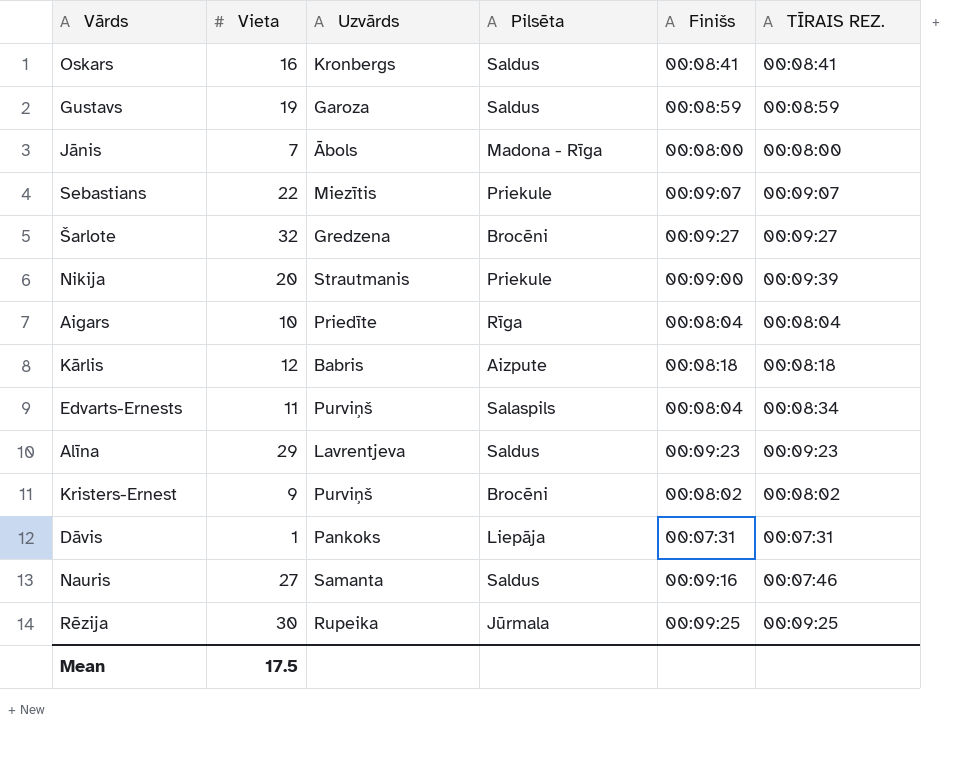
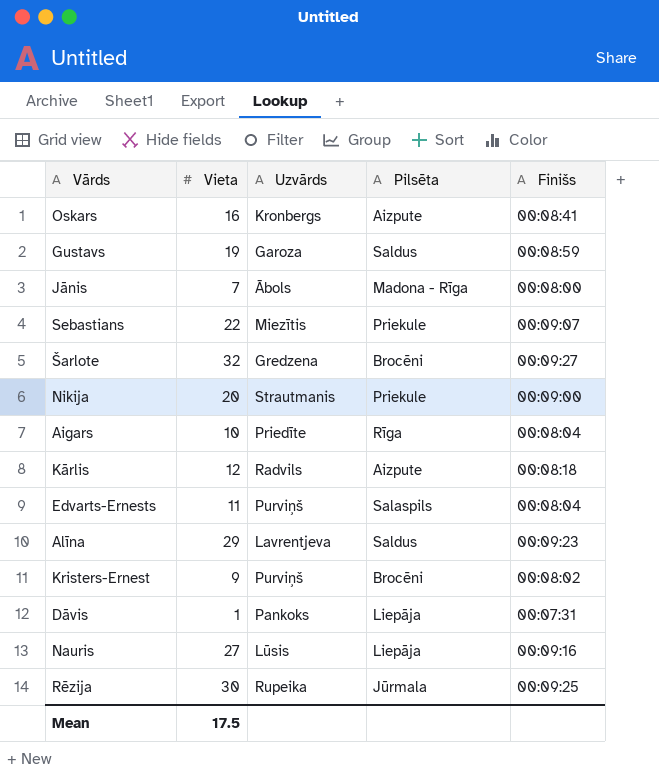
column TĪRAIS REZ. | position: 6 -> none
Oskars | Pilsēta: Saldus -> Aizpute
Kārlis | Uzvārds: Babris -> Radvils
Nauris | Uzvārds: Samanta -> Lūsis
Nauris | Pilsēta: Saldus -> Liepāja

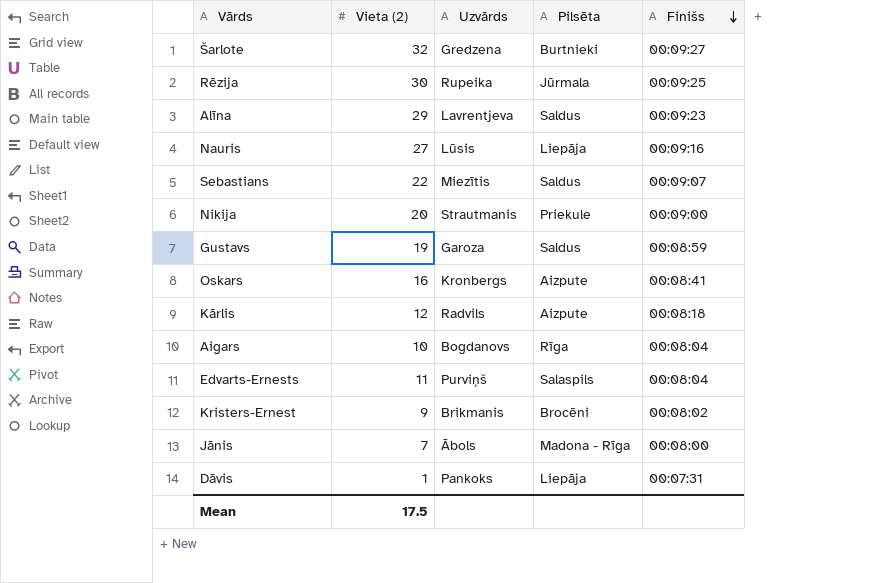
row order: none -> Finišs descending
column name: Vieta -> Vieta (2)
Šarlote | Pilsēta: Brocēni -> Burtnieki
Sebastians | Pilsēta: Priekule -> Saldus
Aigars | Uzvārds: Priedīte -> Bogdanovs
Kristers-Ernest | Uzvārds: Purviņš -> Brikmanis

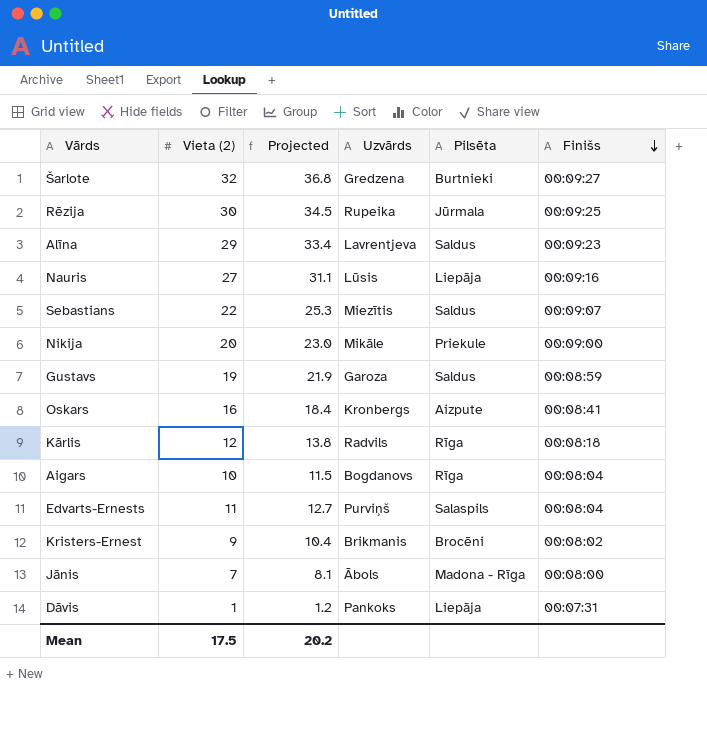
column Projected | formula: none -> [Vieta (2)] * 1.15
Nikija | Uzvārds: Strautmanis -> Mikāle
Kārlis | Pilsēta: Aizpute -> Rīga

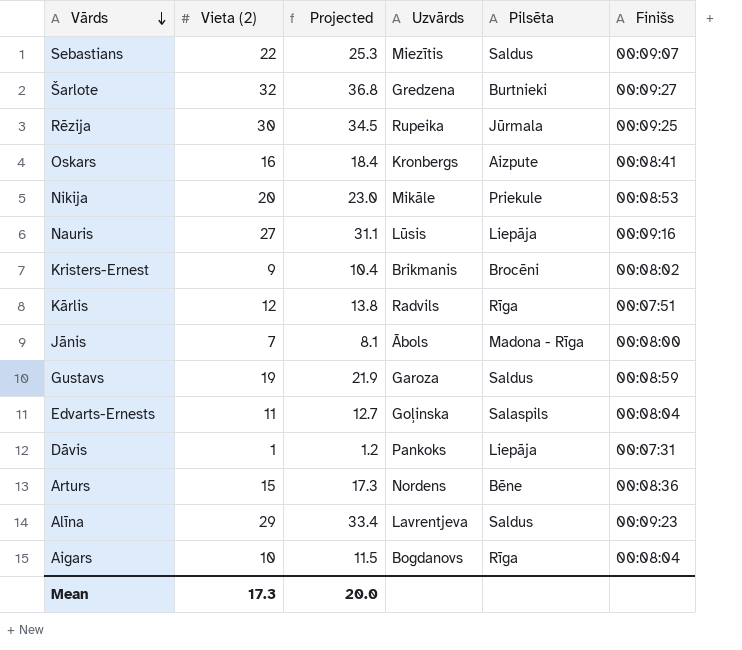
row order: Finišs descending -> Vārds descending
Nikija | Finišs: 00:09:00 -> 00:08:53
Kārlis | Finišs: 00:08:18 -> 00:07:51
Edvarts-Ernests | Uzvārds: Purviņš -> Goļinska
row Arturs: none -> 15 | 17.3 | Nordens | Bēne | 00:08:36
Mean | Vieta (2): 17.5 -> 17.3
Mean | Projected: 20.2 -> 20.0

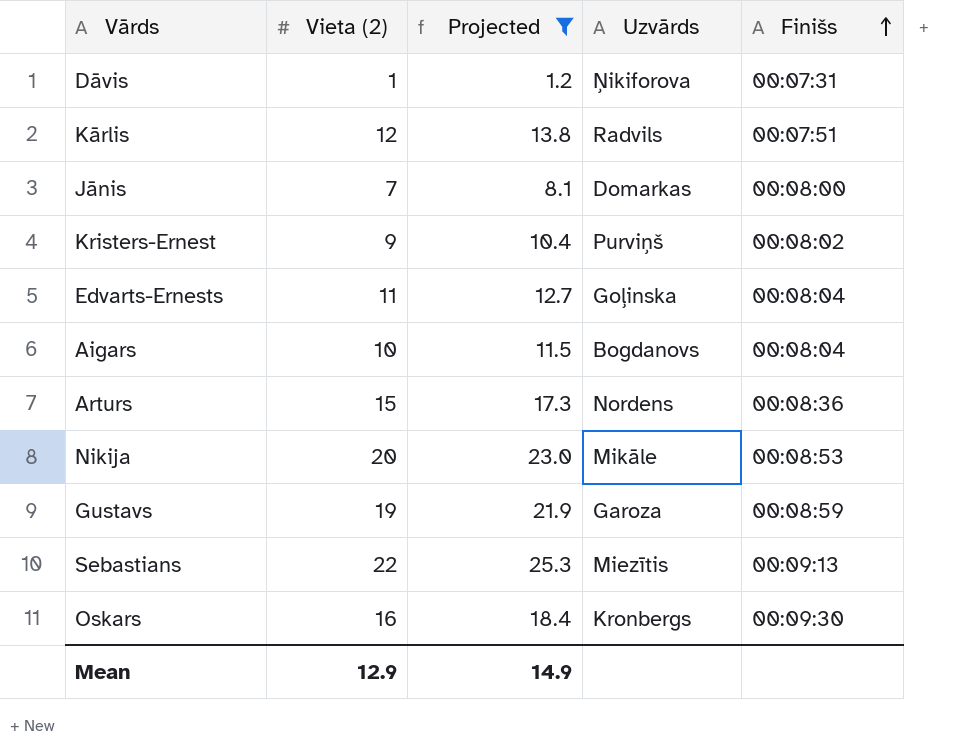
filter: none -> Projected <= 25.3
row order: Vārds descending -> Finišs ascending
column Pilsēta | position: 5 -> none
Dāvis | Uzvārds: Pankoks -> Ņikiforova
Jānis | Uzvārds: Ābols -> Domarkas
Kristers-Ernest | Uzvārds: Brikmanis -> Purviņš
Sebastians | Finišs: 00:09:07 -> 00:09:13
Oskars | Finišs: 00:08:41 -> 00:09:30
Mean | Vieta (2): 17.3 -> 12.9
Mean | Projected: 20.0 -> 14.9

